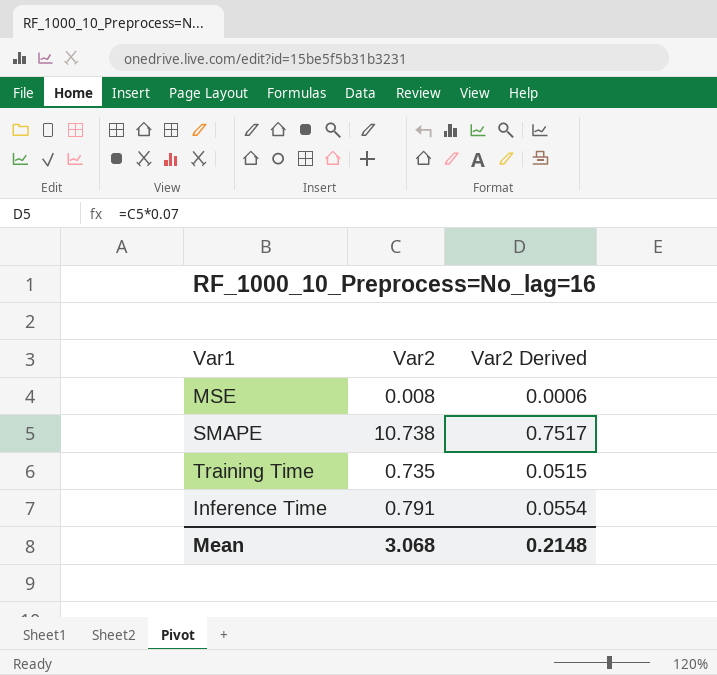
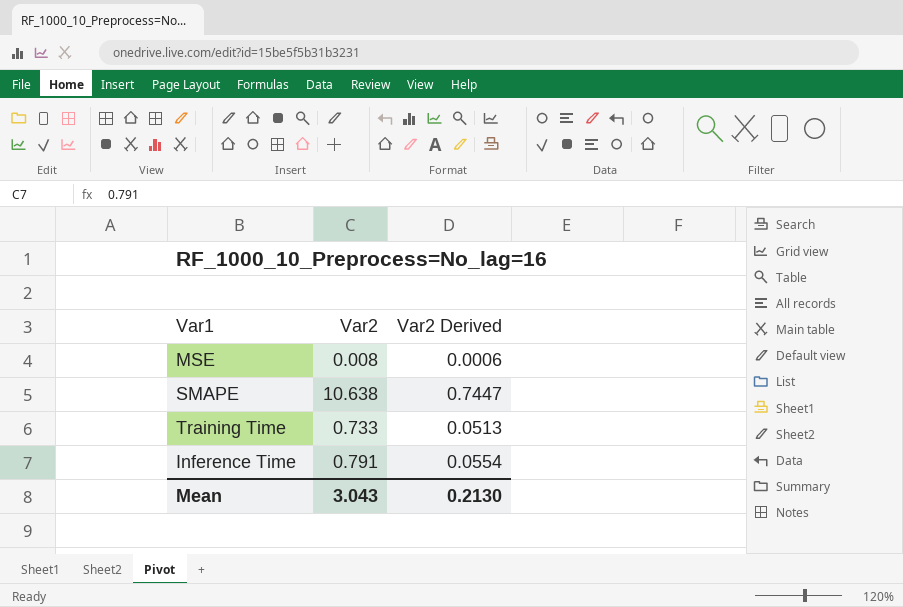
SMAPE | Var2: 10.738 -> 10.638
SMAPE | Var2 Derived: 0.7517 -> 0.7447
Training Time | Var2: 0.735 -> 0.733
Training Time | Var2 Derived: 0.0515 -> 0.0513
Mean | Var2: 3.068 -> 3.043
Mean | Var2 Derived: 0.2148 -> 0.2130

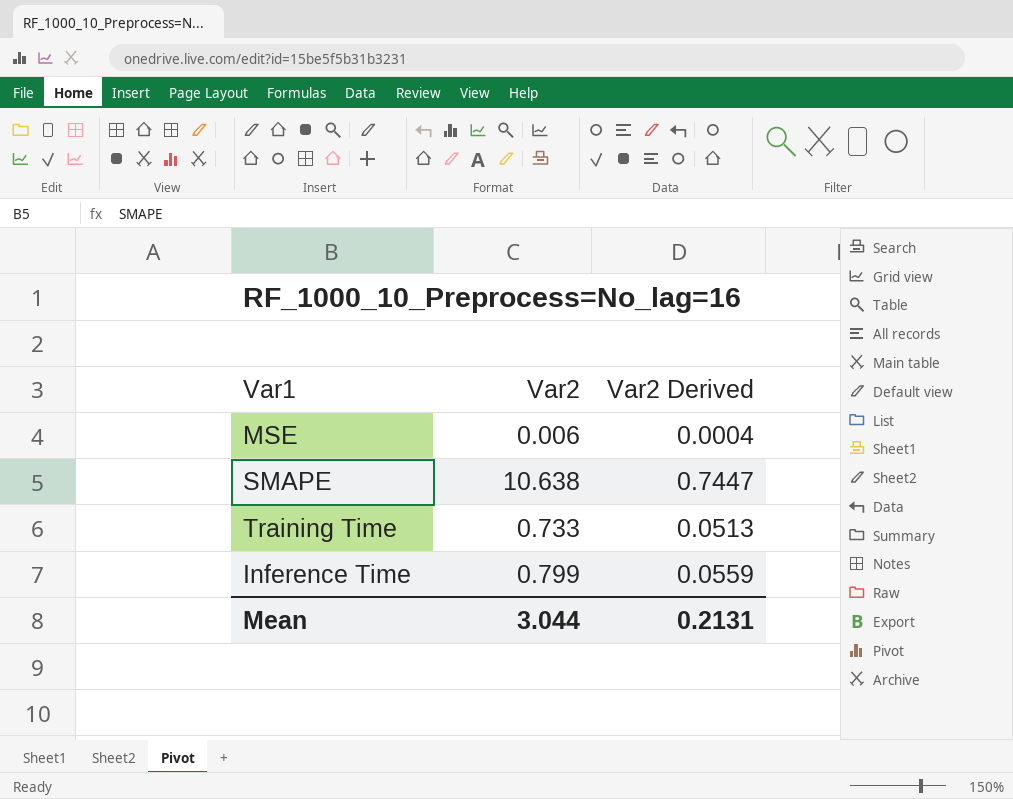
MSE | Var2: 0.008 -> 0.006
MSE | Var2 Derived: 0.0006 -> 0.0004
Inference Time | Var2: 0.791 -> 0.799
Inference Time | Var2 Derived: 0.0554 -> 0.0559
Mean | Var2: 3.043 -> 3.044
Mean | Var2 Derived: 0.2130 -> 0.2131

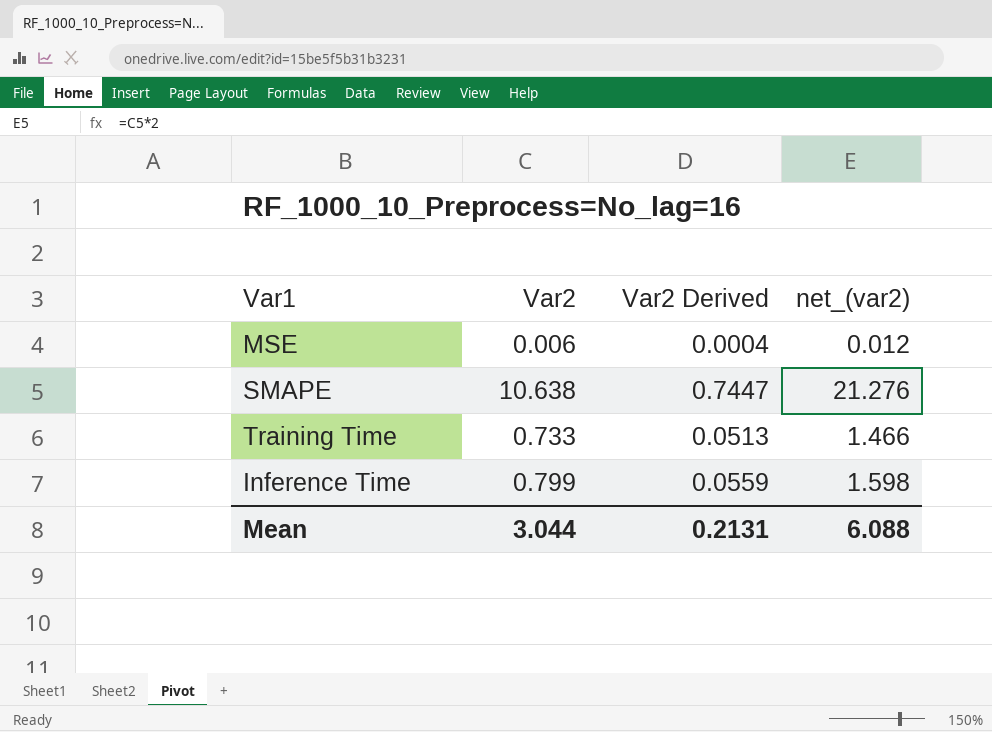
column net_(var2) | formula: none -> [Var2] * 2

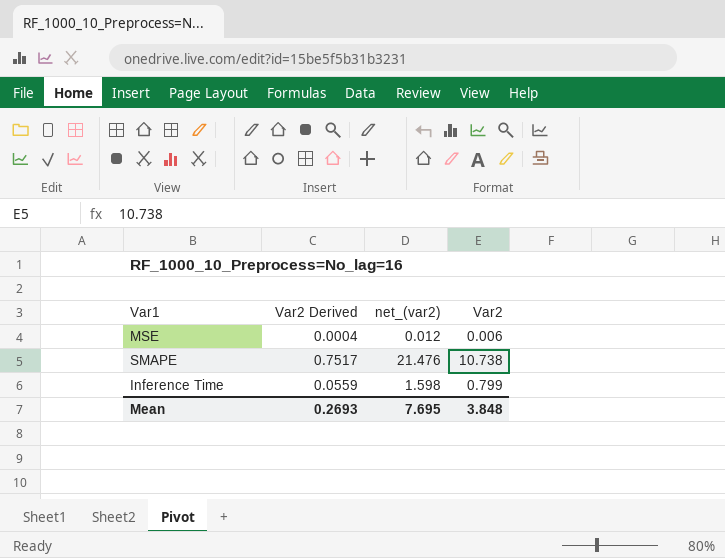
column Var2 | position: 2 -> 4
row Training Time: 0.733 | 0.0513 | 1.466 -> none
SMAPE | Var2 Derived: 0.7447 -> 0.7517
SMAPE | net_(var2): 21.276 -> 21.476
SMAPE | Var2: 10.638 -> 10.738
Mean | Var2 Derived: 0.2131 -> 0.2693
Mean | net_(var2): 6.088 -> 7.695
Mean | Var2: 3.044 -> 3.848

